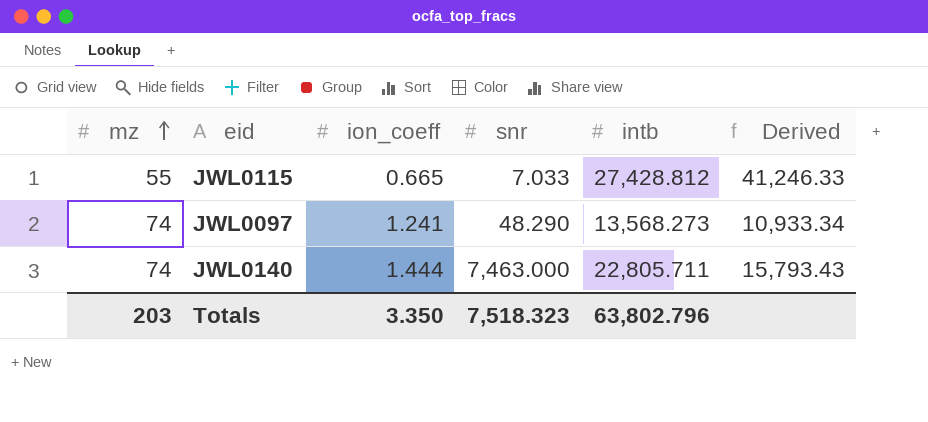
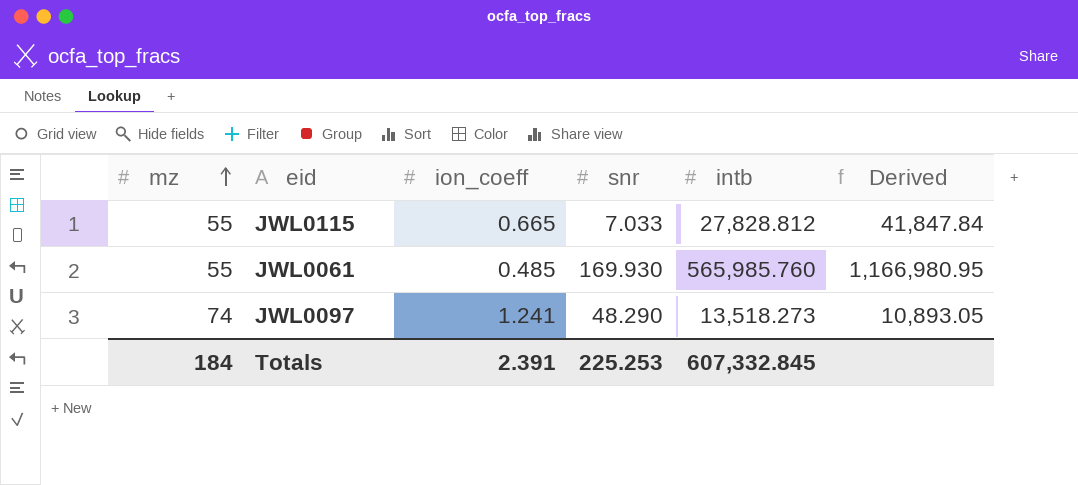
row JWL0140: 74 | 1.444 | 7,463.000 | 22,805.711 | 15,793.43 -> none
JWL0115 | intb: 27,428.812 -> 27,828.812
JWL0115 | Derived: 41,246.33 -> 41,847.84
row JWL0061: none -> 55 | 0.485 | 169.930 | 565,985.760 | 1,166,980.95
JWL0097 | intb: 13,568.273 -> 13,518.273
JWL0097 | Derived: 10,933.34 -> 10,893.05
Totals | mz: 203 -> 184
Totals | ion_coeff: 3.350 -> 2.391
Totals | snr: 7,518.323 -> 225.253
Totals | intb: 63,802.796 -> 607,332.845

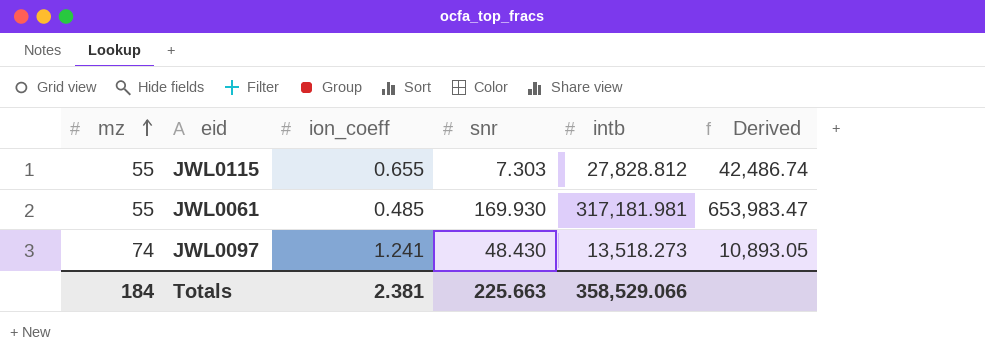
JWL0115 | ion_coeff: 0.665 -> 0.655
JWL0115 | snr: 7.033 -> 7.303
JWL0115 | Derived: 41,847.84 -> 42,486.74
JWL0061 | intb: 565,985.760 -> 317,181.981
JWL0061 | Derived: 1,166,980.95 -> 653,983.47
JWL0097 | snr: 48.290 -> 48.430
Totals | ion_coeff: 2.391 -> 2.381
Totals | snr: 225.253 -> 225.663
Totals | intb: 607,332.845 -> 358,529.066

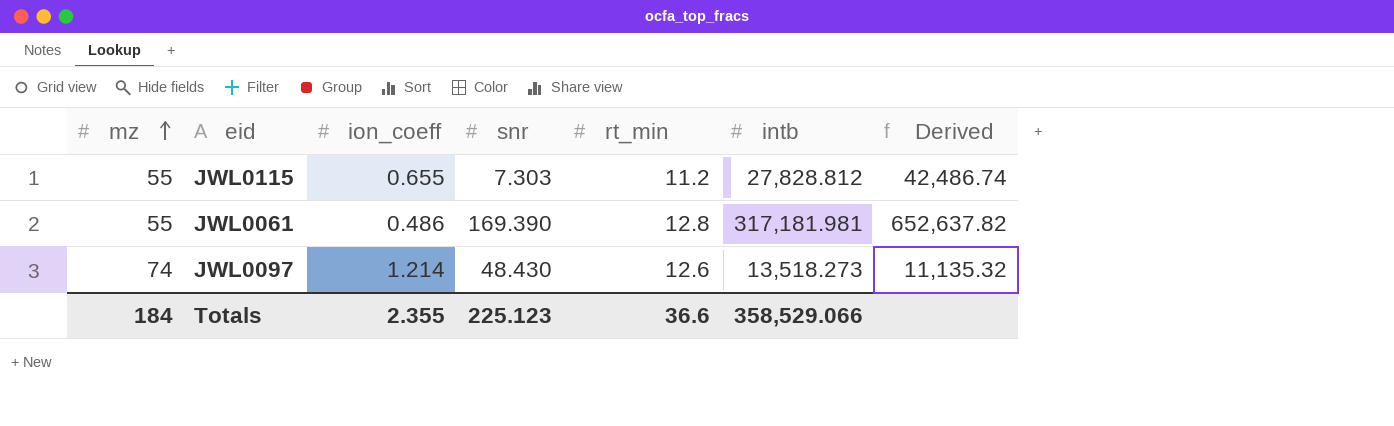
column rt_min | position: none -> 5
JWL0061 | ion_coeff: 0.485 -> 0.486
JWL0061 | snr: 169.930 -> 169.390
JWL0061 | Derived: 653,983.47 -> 652,637.82
JWL0097 | ion_coeff: 1.241 -> 1.214
JWL0097 | Derived: 10,893.05 -> 11,135.32
Totals | ion_coeff: 2.381 -> 2.355
Totals | snr: 225.663 -> 225.123

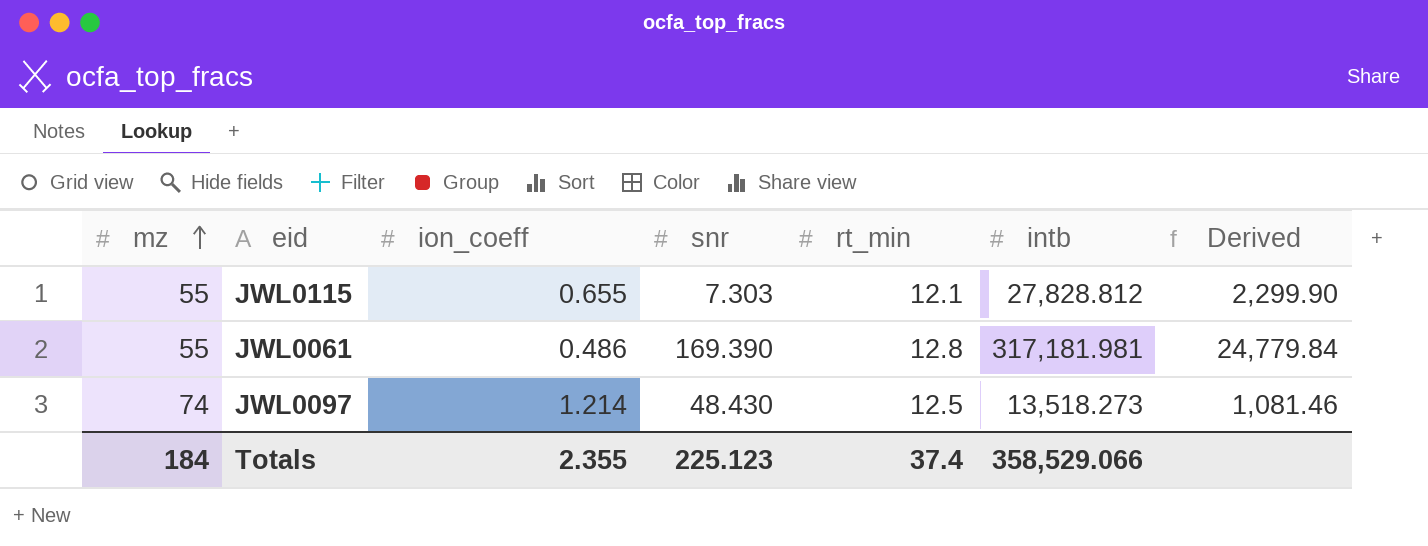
column Derived | formula: [intb] / [ion_coeff] -> [intb] / [rt_min]
JWL0115 | rt_min: 11.2 -> 12.1
JWL0097 | rt_min: 12.6 -> 12.5
Totals | rt_min: 36.6 -> 37.4

